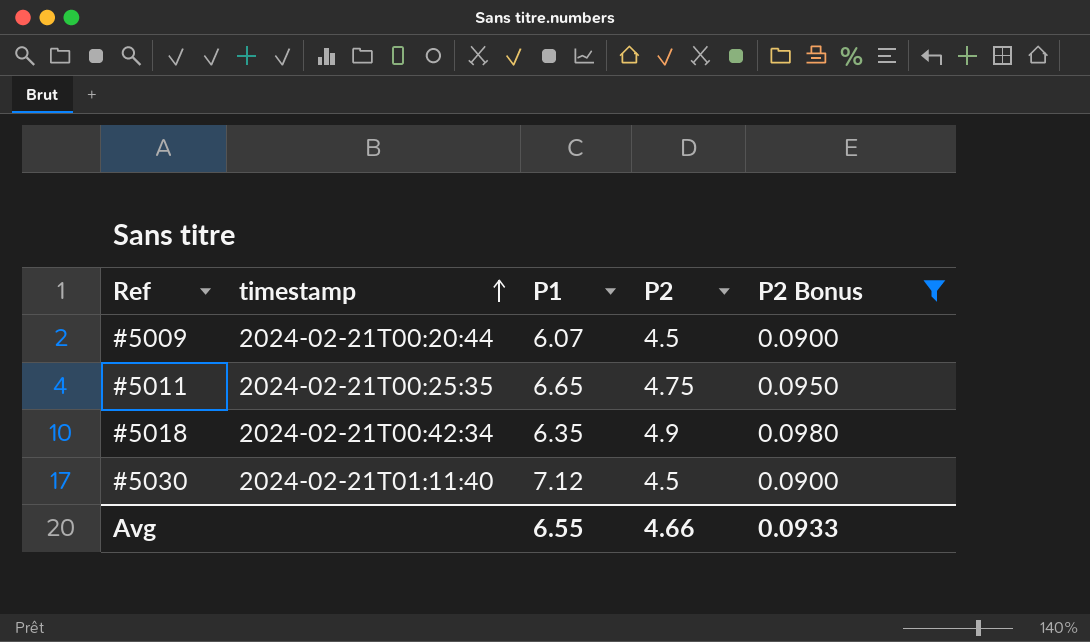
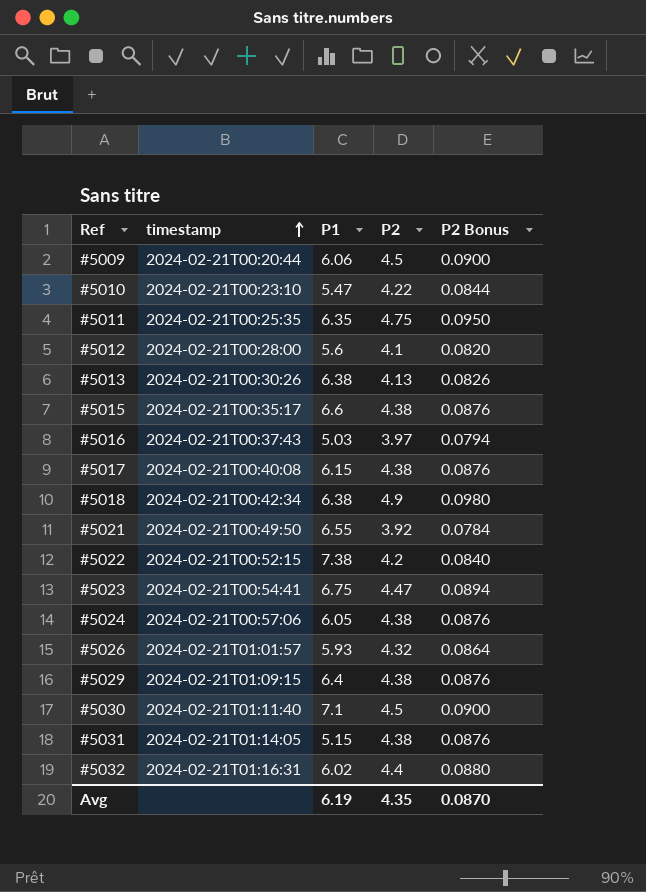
filter: P2 Bonus >= 0.0900 -> none
#5009 | P1: 6.07 -> 6.06
#5011 | P1: 6.65 -> 6.35
#5018 | P1: 6.35 -> 6.38
#5030 | P1: 7.12 -> 7.1
Avg | P1: 6.55 -> 6.19
Avg | P2: 4.66 -> 4.35
Avg | P2 Bonus: 0.0933 -> 0.0870

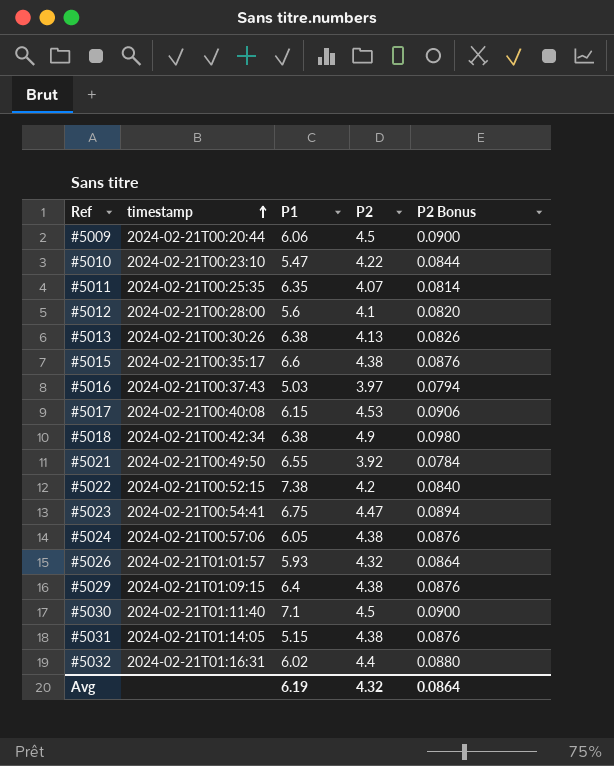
#5011 | P2: 4.75 -> 4.07
#5011 | P2 Bonus: 0.0950 -> 0.0814
#5017 | P2: 4.38 -> 4.53
#5017 | P2 Bonus: 0.0876 -> 0.0906
Avg | P2: 4.35 -> 4.32
Avg | P2 Bonus: 0.0870 -> 0.0864

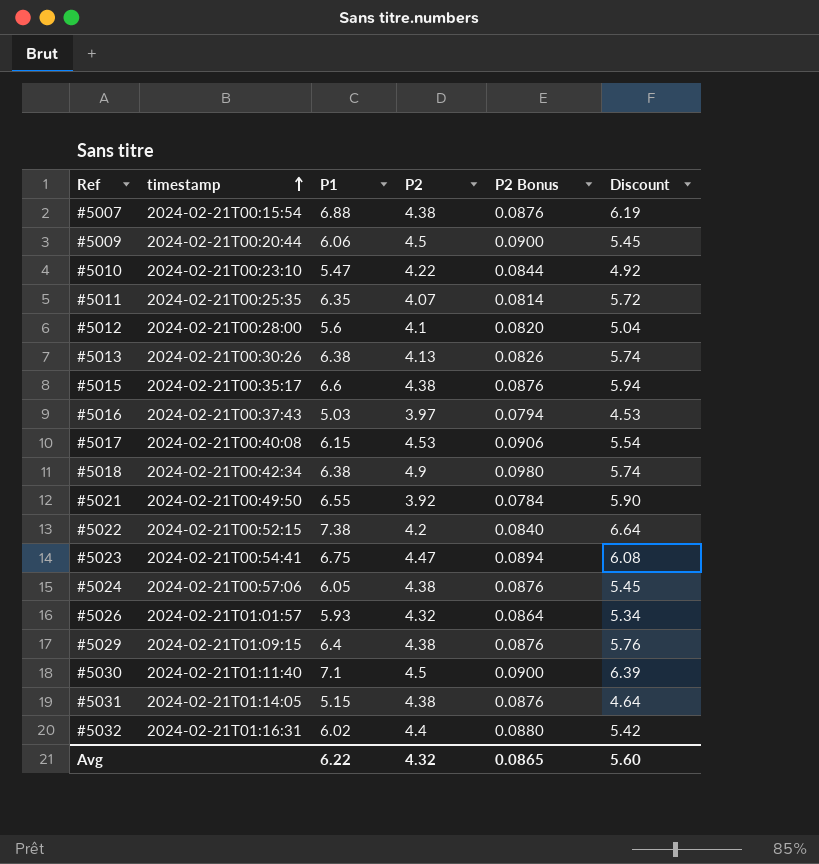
column Discount | formula: none -> [P1] * 0.9
row #5007: none -> 2024-02-21T00:15:54 | 6.88 | 4.38 | 0.0876 | 6.19
Avg | P1: 6.19 -> 6.22
Avg | P2 Bonus: 0.0864 -> 0.0865

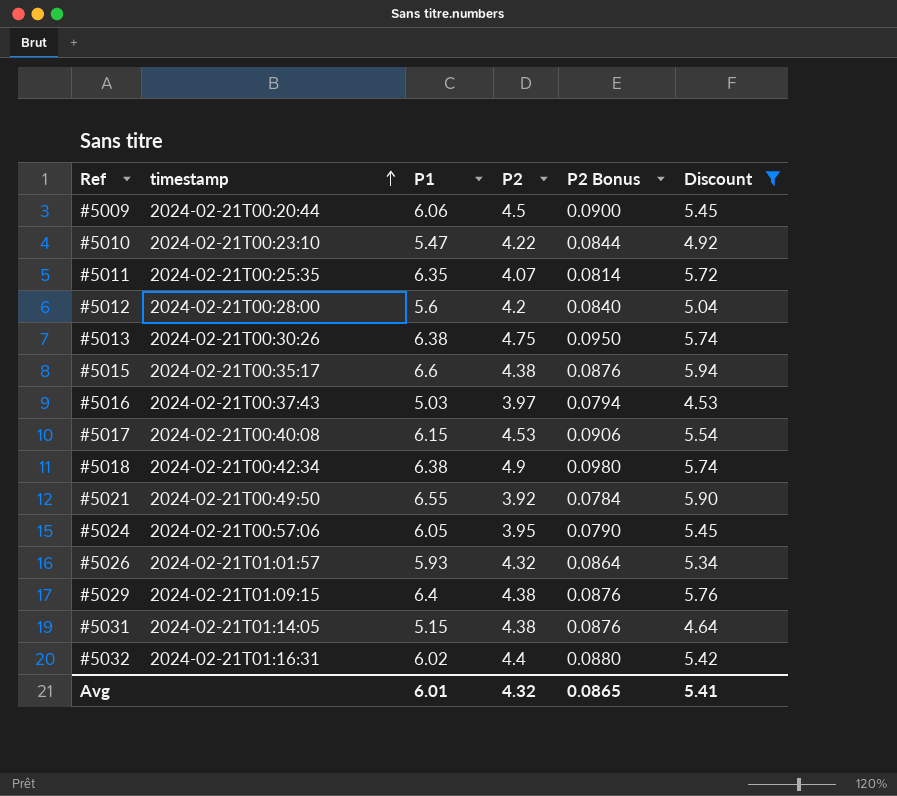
filter: none -> Discount <= 5.94
#5012 | P2: 4.1 -> 4.2
#5012 | P2 Bonus: 0.0820 -> 0.0840
#5013 | P2: 4.13 -> 4.75
#5013 | P2 Bonus: 0.0826 -> 0.0950
#5024 | P2: 4.38 -> 3.95
#5024 | P2 Bonus: 0.0876 -> 0.0790
Avg | P1: 6.22 -> 6.01
Avg | Discount: 5.60 -> 5.41

